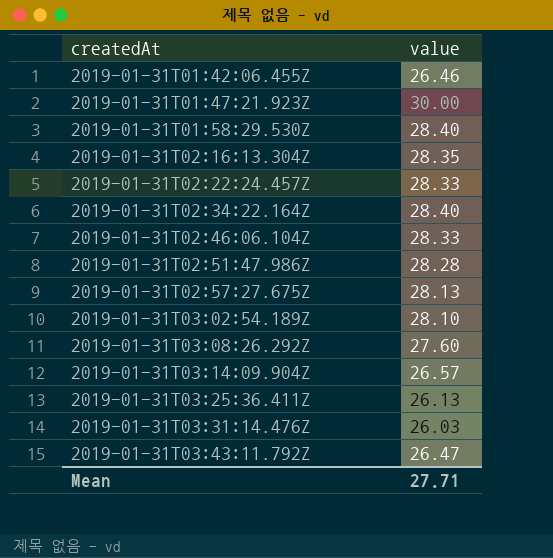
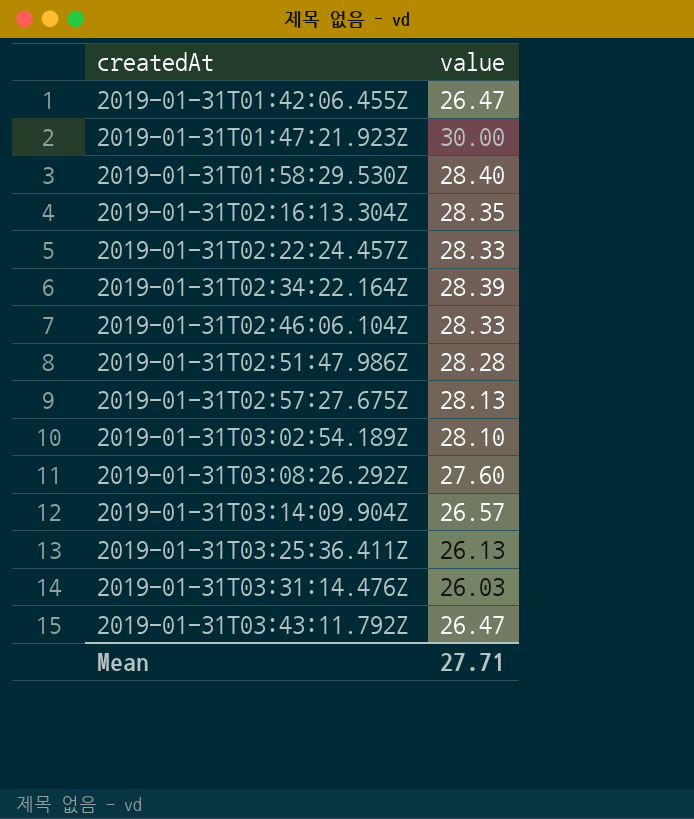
2019-01-31T01:42:06.455Z | value: 26.46 -> 26.47
2019-01-31T02:34:22.164Z | value: 28.40 -> 28.39

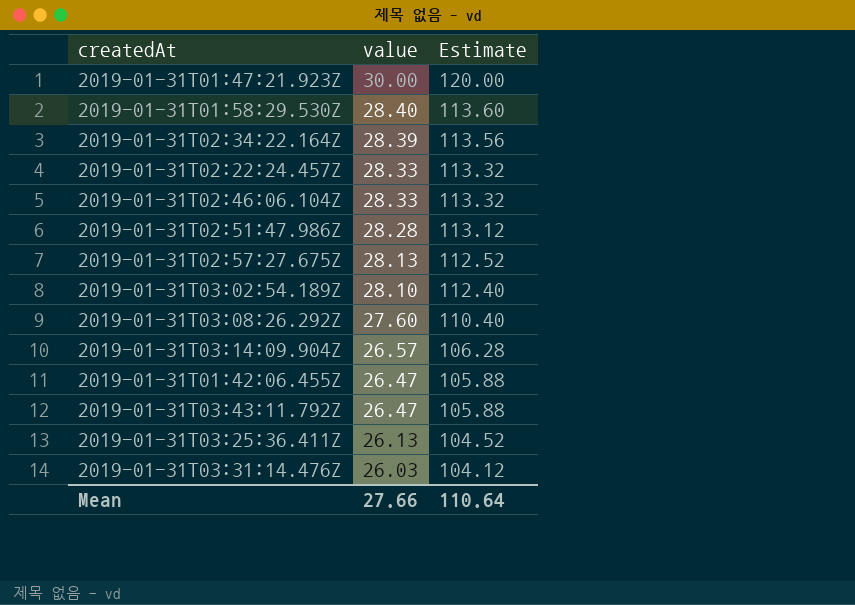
row order: createdAt ascending -> value descending
column Estimate | formula: none -> [value] * 4
row 2019-01-31T02:16:13.304Z: 28.35 -> none
Mean | value: 27.71 -> 27.66

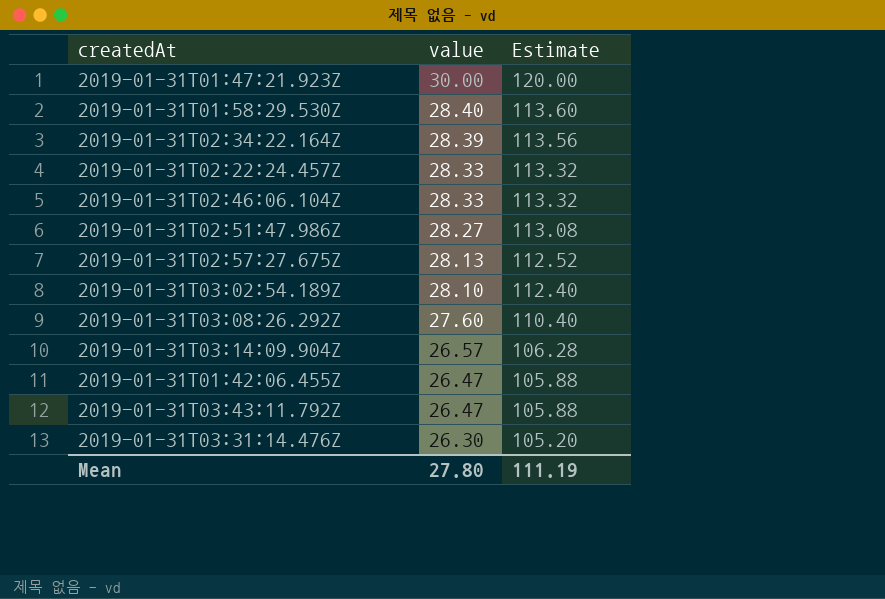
row 2019-01-31T03:25:36.411Z: 26.13 | 104.52 -> none
2019-01-31T02:51:47.986Z | value: 28.28 -> 28.27
2019-01-31T02:51:47.986Z | Estimate: 113.12 -> 113.08
2019-01-31T03:31:14.476Z | value: 26.03 -> 26.30
2019-01-31T03:31:14.476Z | Estimate: 104.12 -> 105.20
Mean | value: 27.66 -> 27.80
Mean | Estimate: 110.64 -> 111.19

